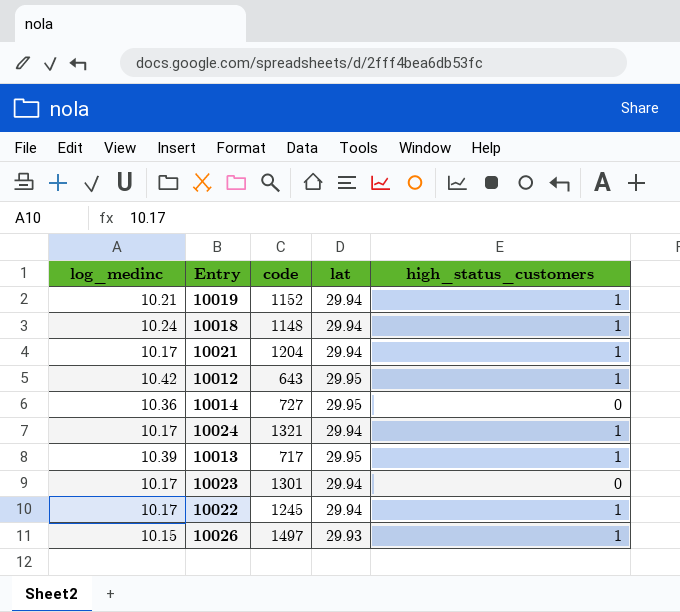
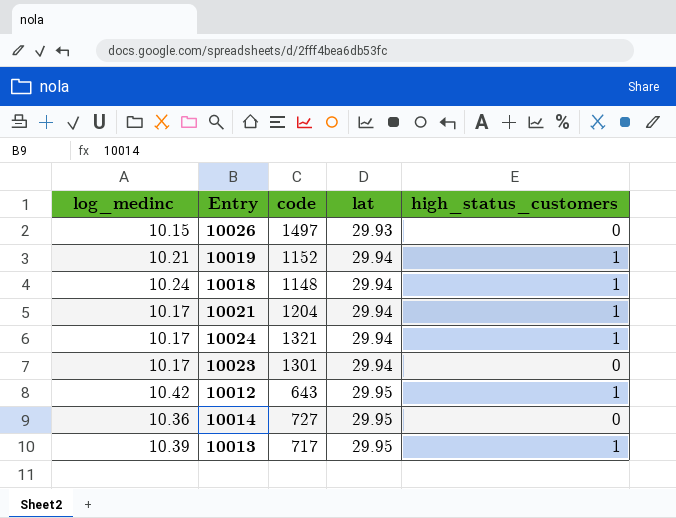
row order: none -> lat ascending
row 10022: 10.17 | 1245 | 29.94 | 1 -> none
10026 | high_status_customers: 1 -> 0

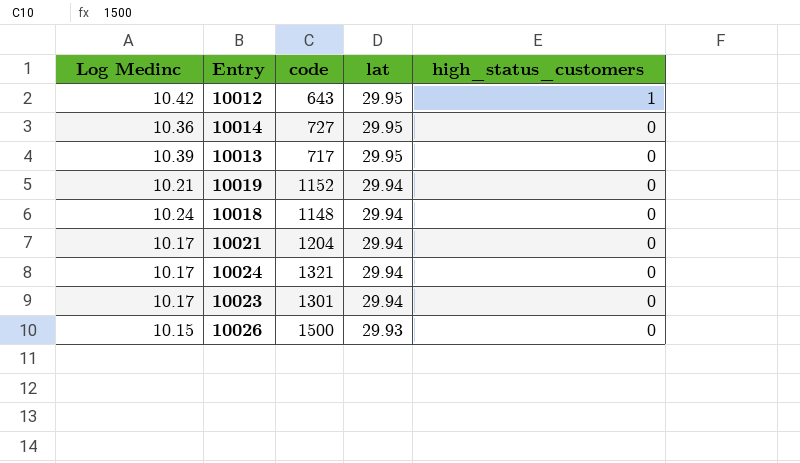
row order: lat ascending -> lat descending
column name: log_medinc -> Log Medinc
10013 | high_status_customers: 1 -> 0
10019 | high_status_customers: 1 -> 0
10018 | high_status_customers: 1 -> 0
10021 | high_status_customers: 1 -> 0
10024 | high_status_customers: 1 -> 0
10026 | code: 1497 -> 1500

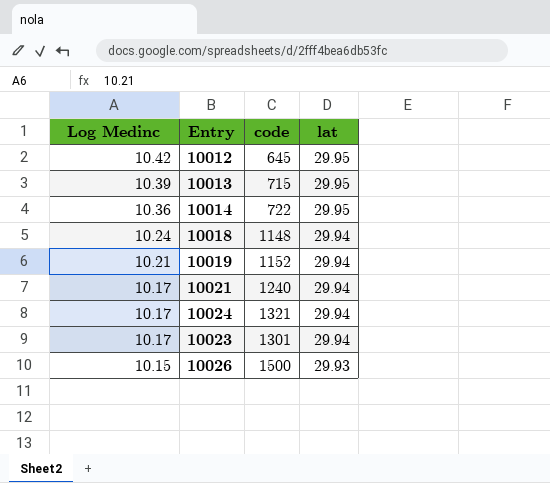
row order: lat descending -> Log Medinc descending
column high_status_customers | position: 5 -> none
10012 | code: 643 -> 645
10013 | code: 717 -> 715
10014 | code: 727 -> 722
10021 | code: 1204 -> 1240

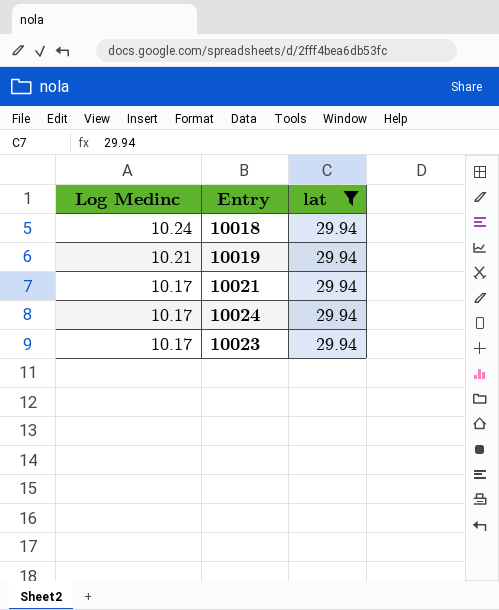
filter: none -> lat = 29.94
column code | position: 3 -> none

